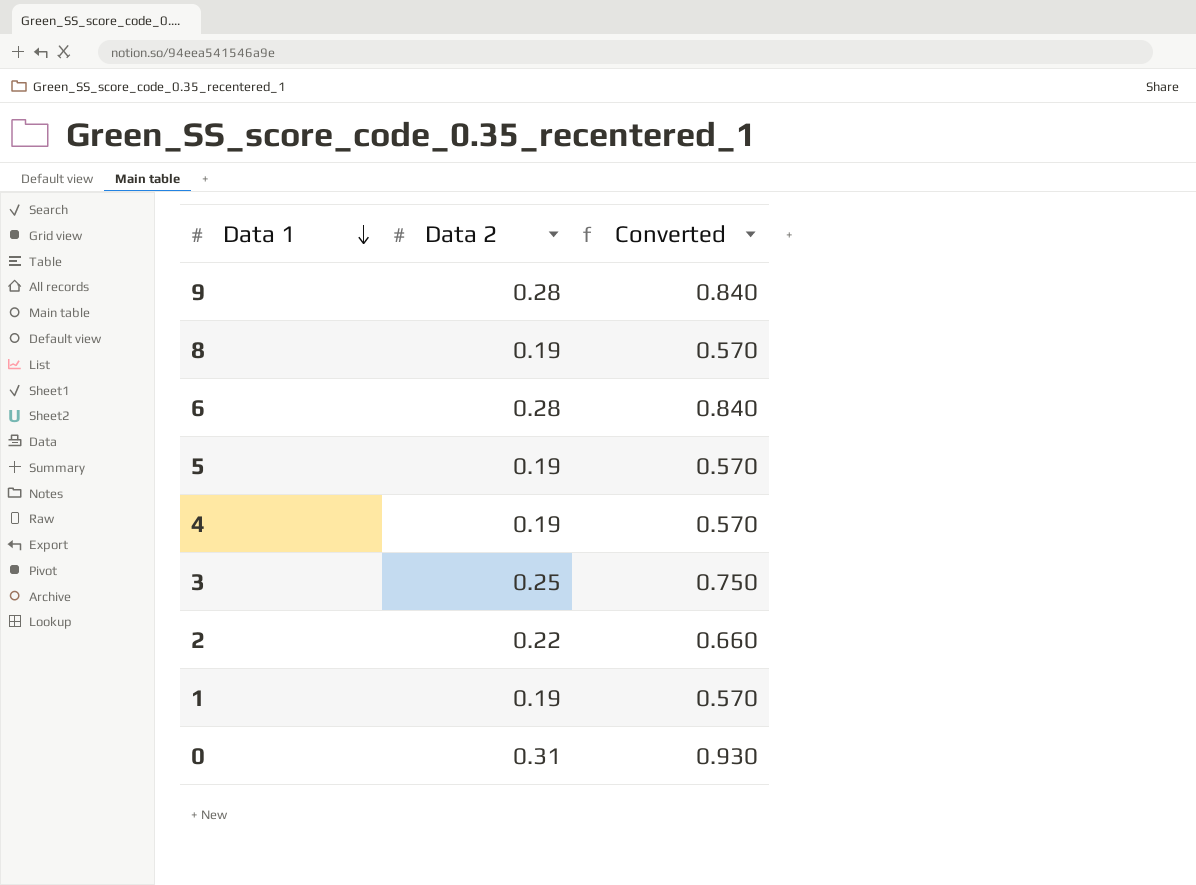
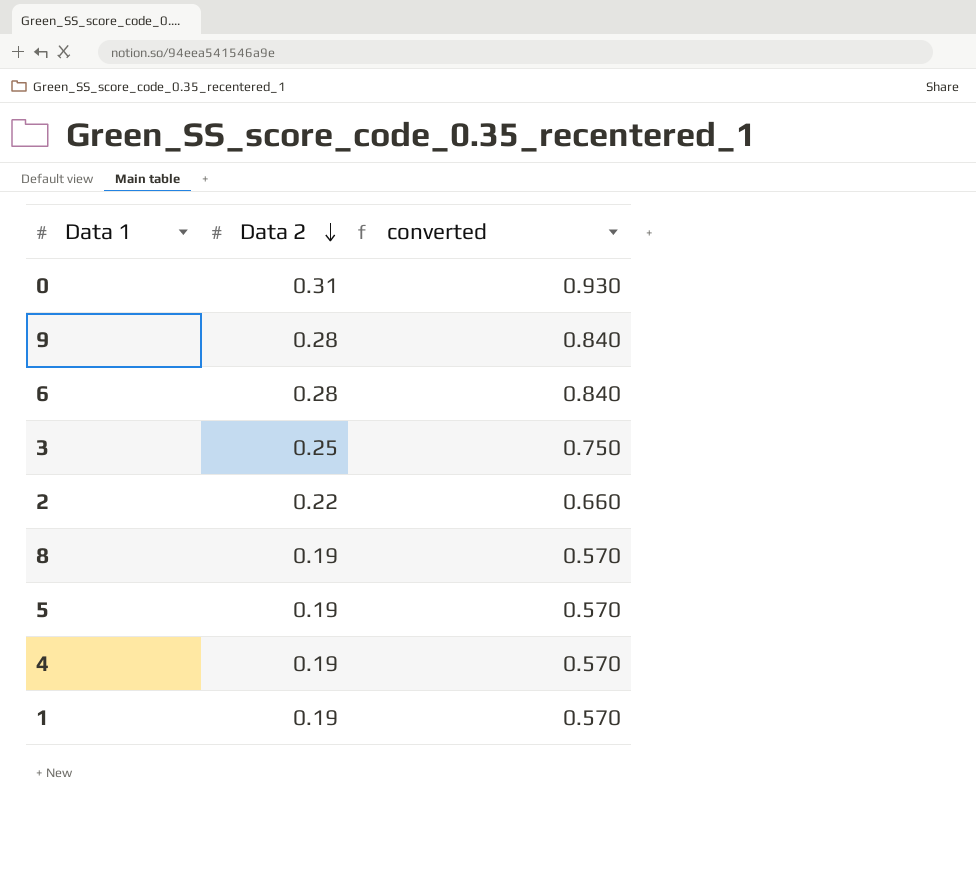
row order: Data 1 descending -> Data 2 descending
column name: Converted -> converted

